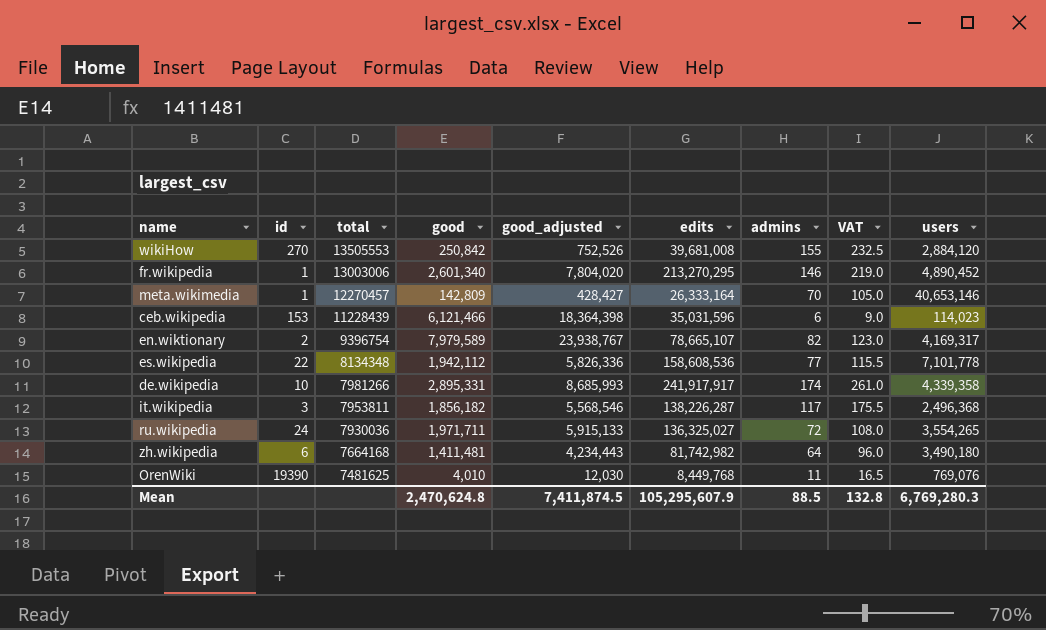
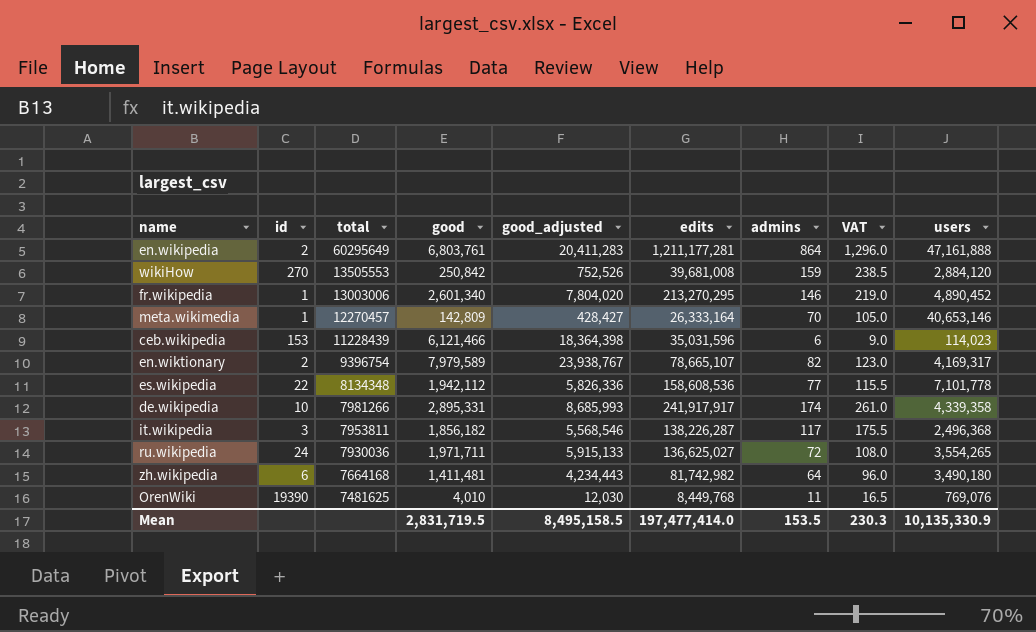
row en.wikipedia: none -> 2 | 60295649 | 6,803,761 | 20,411,283 | 1,211,177,281 | 864 | 1,296.0 | 47,161,888
wikiHow | admins: 155 -> 159
wikiHow | VAT: 232.5 -> 238.5
ru.wikipedia | edits: 136,325,027 -> 136,625,027
Mean | good: 2,470,624.8 -> 2,831,719.5
Mean | good_adjusted: 7,411,874.5 -> 8,495,158.5
Mean | edits: 105,295,607.9 -> 197,477,414.0
Mean | admins: 88.5 -> 153.5
Mean | VAT: 132.8 -> 230.3
Mean | users: 6,769,280.3 -> 10,135,330.9

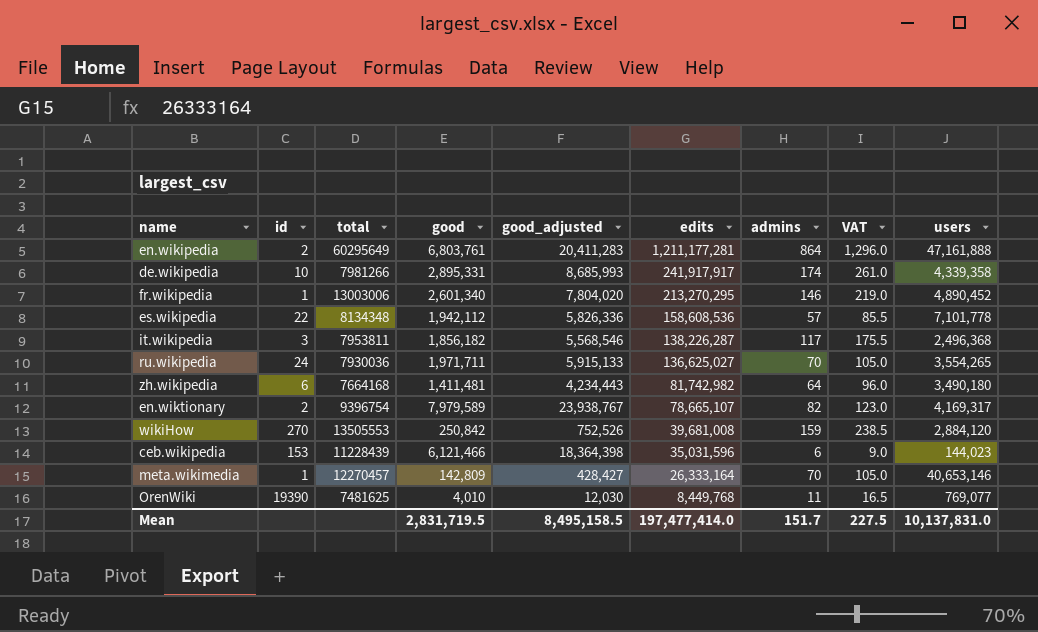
row order: total descending -> edits descending
es.wikipedia | admins: 77 -> 57
es.wikipedia | VAT: 115.5 -> 85.5
ru.wikipedia | admins: 72 -> 70
ru.wikipedia | VAT: 108.0 -> 105.0
ceb.wikipedia | users: 114,023 -> 144,023
OrenWiki | users: 769,076 -> 769,077
Mean | admins: 153.5 -> 151.7
Mean | VAT: 230.3 -> 227.5
Mean | users: 10,135,330.9 -> 10,137,831.0

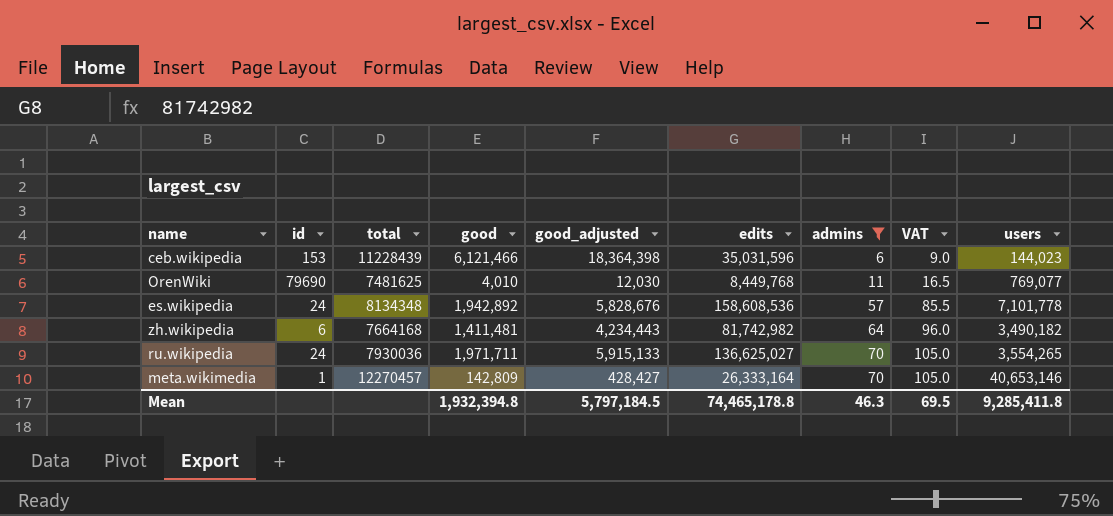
filter: none -> admins <= 70
row order: edits descending -> admins ascending
OrenWiki | id: 19390 -> 79690
es.wikipedia | id: 22 -> 24
es.wikipedia | good: 1,942,112 -> 1,942,892
es.wikipedia | good_adjusted: 5,826,336 -> 5,828,676
zh.wikipedia | users: 3,490,180 -> 3,490,182
Mean | good: 2,831,719.5 -> 1,932,394.8
Mean | good_adjusted: 8,495,158.5 -> 5,797,184.5
Mean | edits: 197,477,414.0 -> 74,465,178.8
Mean | admins: 151.7 -> 46.3
Mean | VAT: 227.5 -> 69.5
Mean | users: 10,137,831.0 -> 9,285,411.8

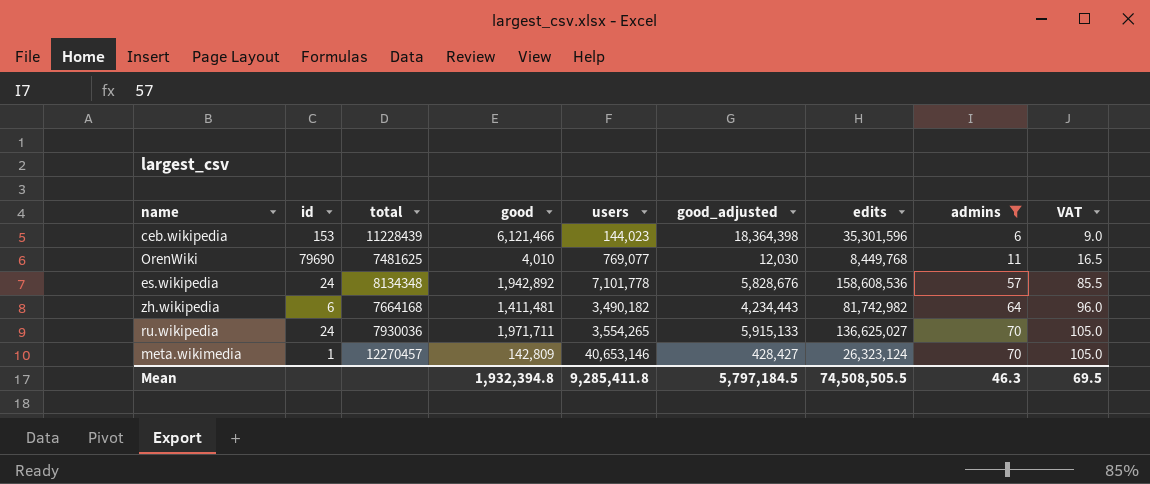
column users | position: 9 -> 5
ceb.wikipedia | edits: 35,031,596 -> 35,301,596
meta.wikimedia | edits: 26,333,164 -> 26,323,124
Mean | edits: 74,465,178.8 -> 74,508,505.5

